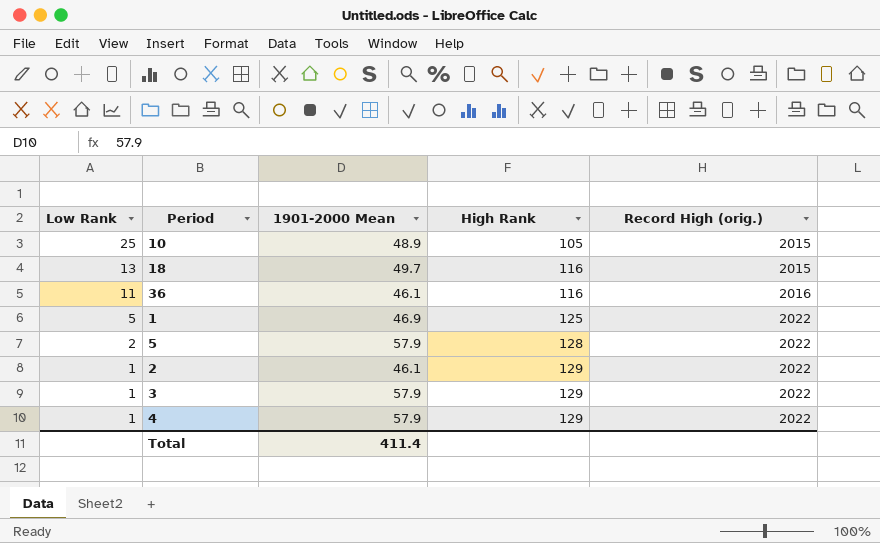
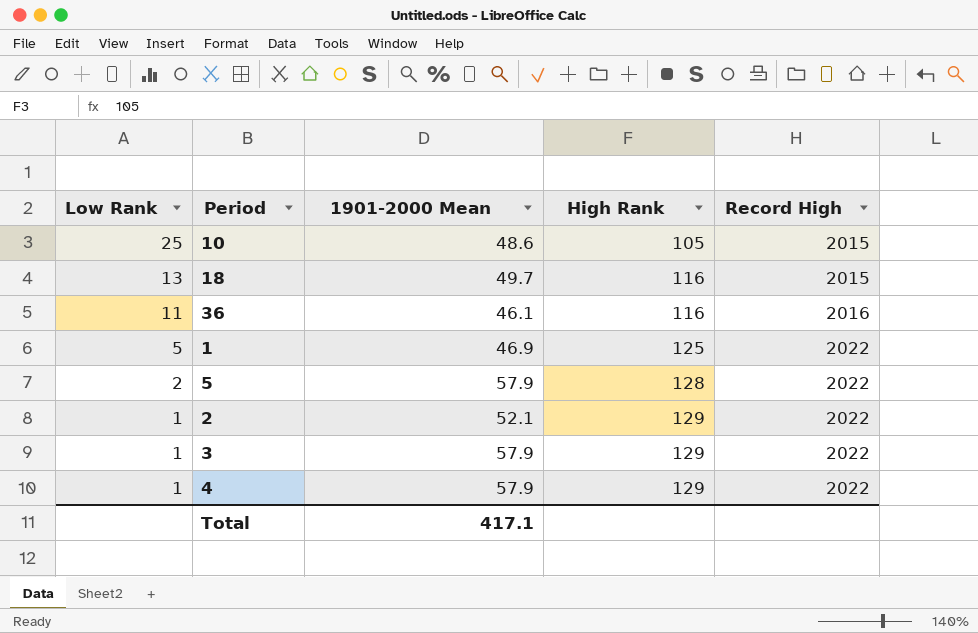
column name: Record High (orig.) -> Record High
10 | 1901-2000 Mean: 48.9 -> 48.6
2 | 1901-2000 Mean: 46.1 -> 52.1
Total | 1901-2000 Mean: 411.4 -> 417.1

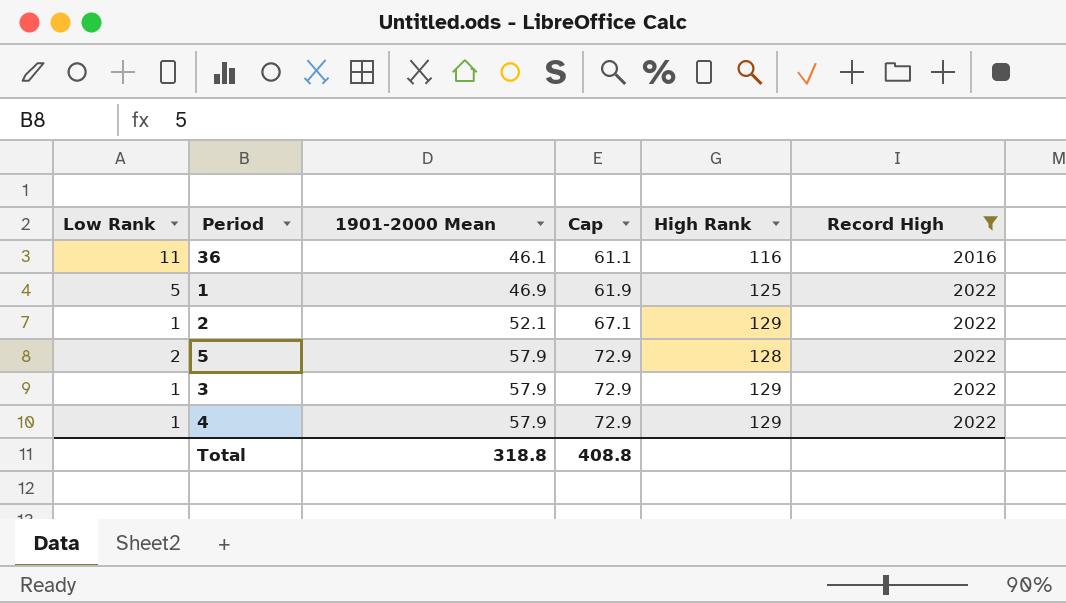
filter: none -> Record High != 2015
row order: Low Rank descending -> 1901-2000 Mean ascending
column Cap | formula: none -> [1901-2000 Mean] + 15
Total | 1901-2000 Mean: 417.1 -> 318.8

